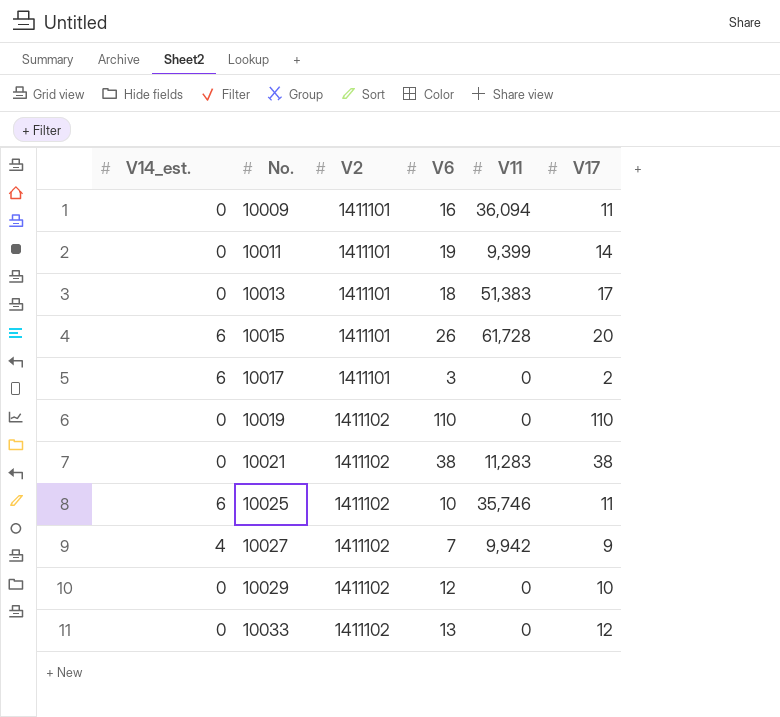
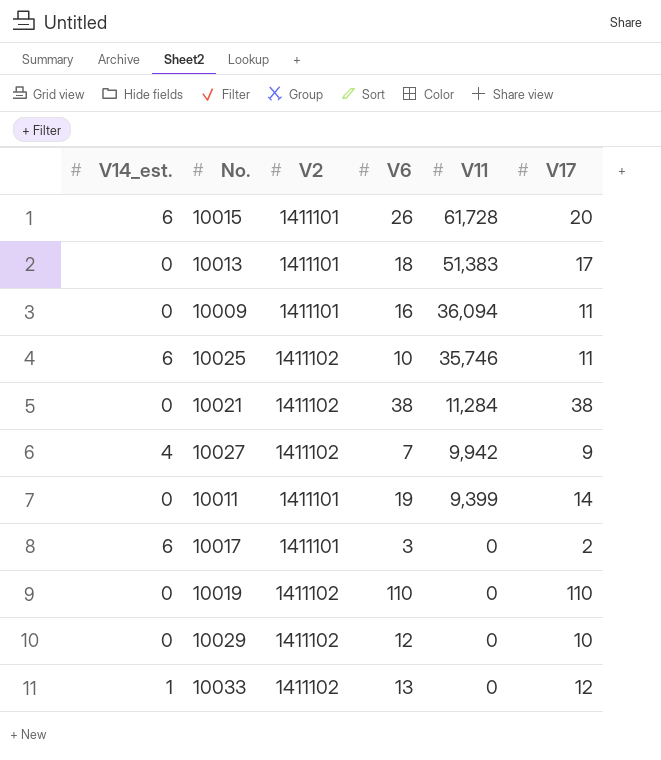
row order: No. ascending -> V11 descending
10021 | V11: 11,283 -> 11,284
10033 | V14_est.: 0 -> 1

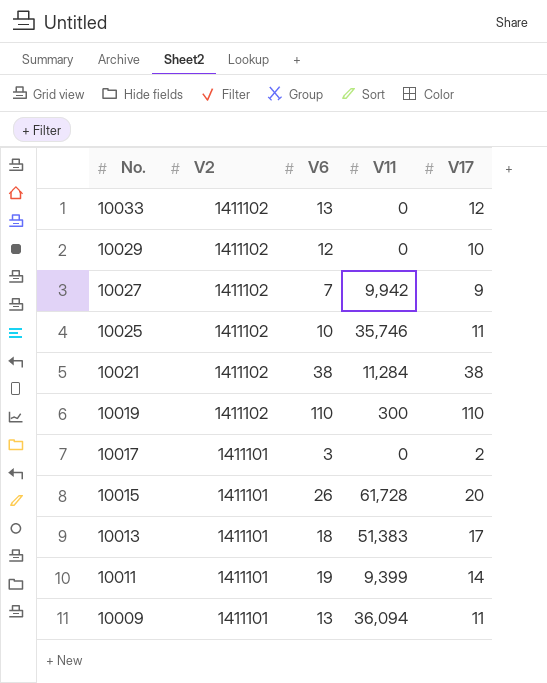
row order: V11 descending -> No. descending
column V14_est. | position: 1 -> none
10019 | V11: 0 -> 300
10009 | V6: 16 -> 13

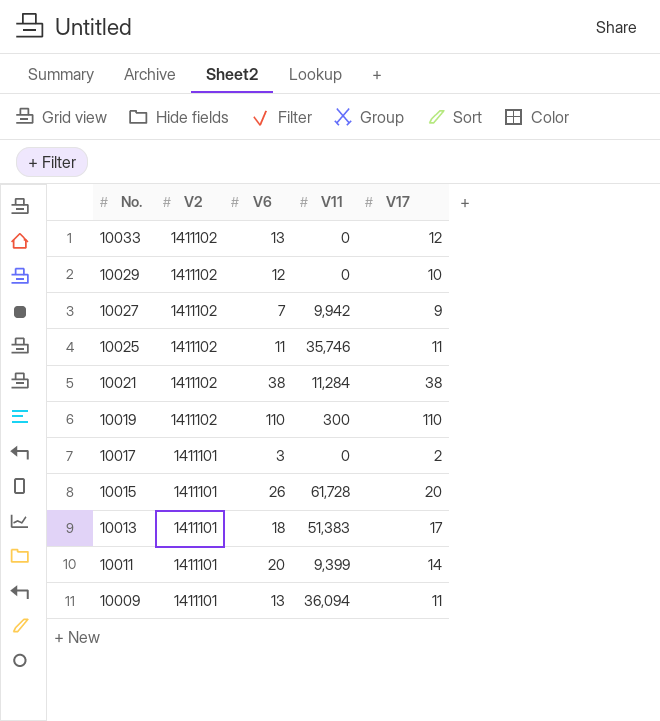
10025 | V6: 10 -> 11
10011 | V6: 19 -> 20

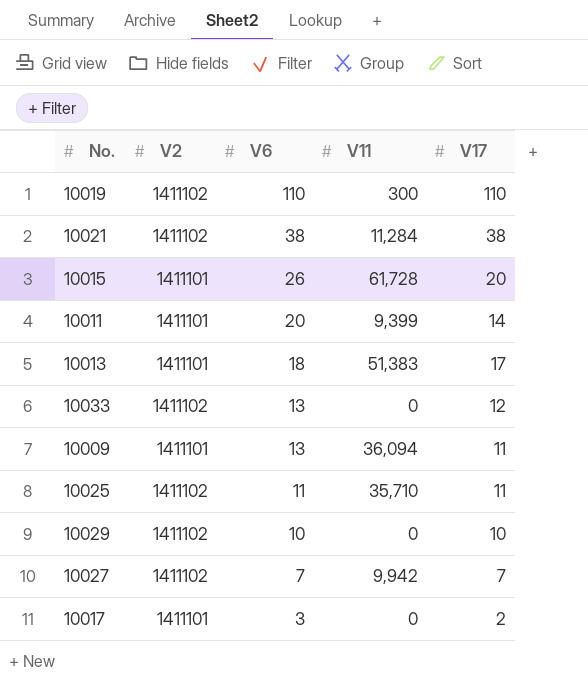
row order: No. descending -> V6 descending
10025 | V11: 35,746 -> 35,710
10029 | V6: 12 -> 10
10027 | V17: 9 -> 7

